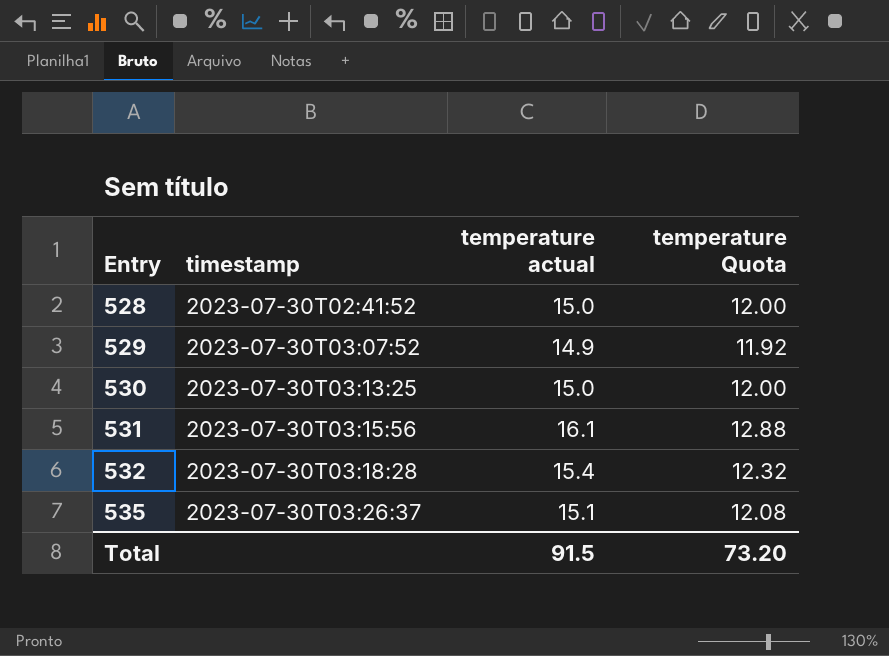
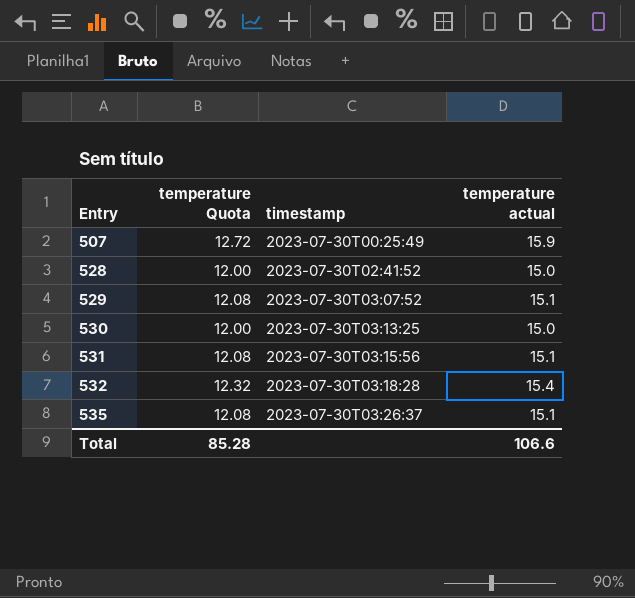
column temperature Quota | position: 4 -> 2
row 507: none -> 12.72 | 2023-07-30T00:25:49 | 15.9
529 | temperature Quota: 11.92 -> 12.08
529 | temperature actual: 14.9 -> 15.1
531 | temperature Quota: 12.88 -> 12.08
531 | temperature actual: 16.1 -> 15.1
Total | temperature Quota: 73.20 -> 85.28
Total | temperature actual: 91.5 -> 106.6

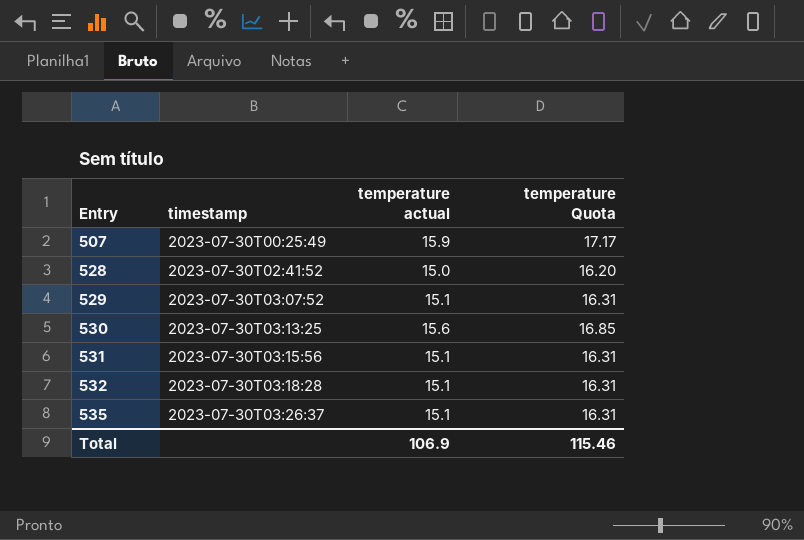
column temperature Quota | formula: [temperature actual] * 0.8 -> [temperature actual] * 1.08
column temperature Quota | position: 2 -> 4
530 | temperature actual: 15.0 -> 15.6
532 | temperature actual: 15.4 -> 15.1
Total | temperature actual: 106.6 -> 106.9
Total | temperature Quota: 85.28 -> 115.46

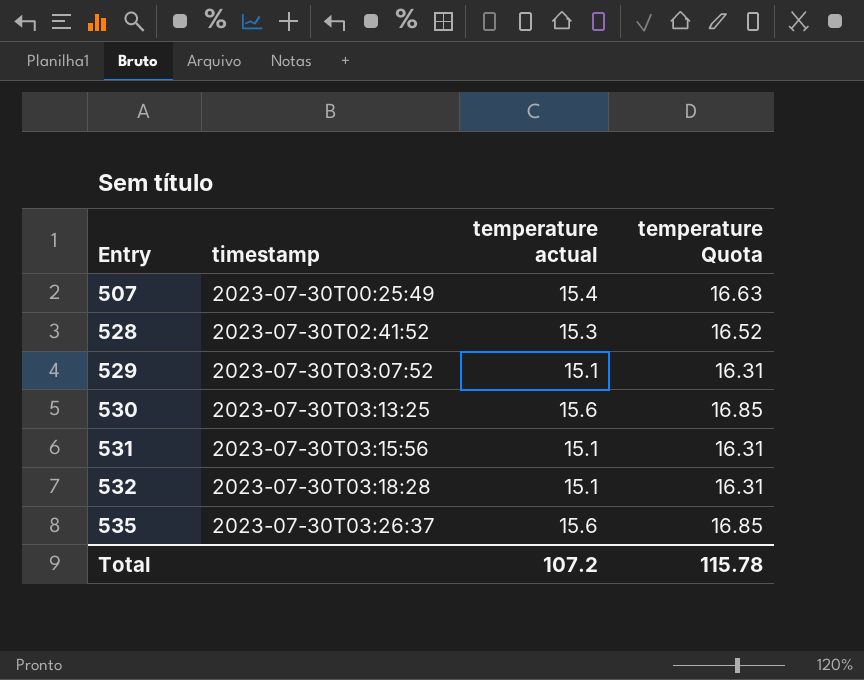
507 | temperature actual: 15.9 -> 15.4
507 | temperature Quota: 17.17 -> 16.63
528 | temperature actual: 15.0 -> 15.3
528 | temperature Quota: 16.20 -> 16.52
535 | temperature actual: 15.1 -> 15.6
535 | temperature Quota: 16.31 -> 16.85
Total | temperature actual: 106.9 -> 107.2
Total | temperature Quota: 115.46 -> 115.78

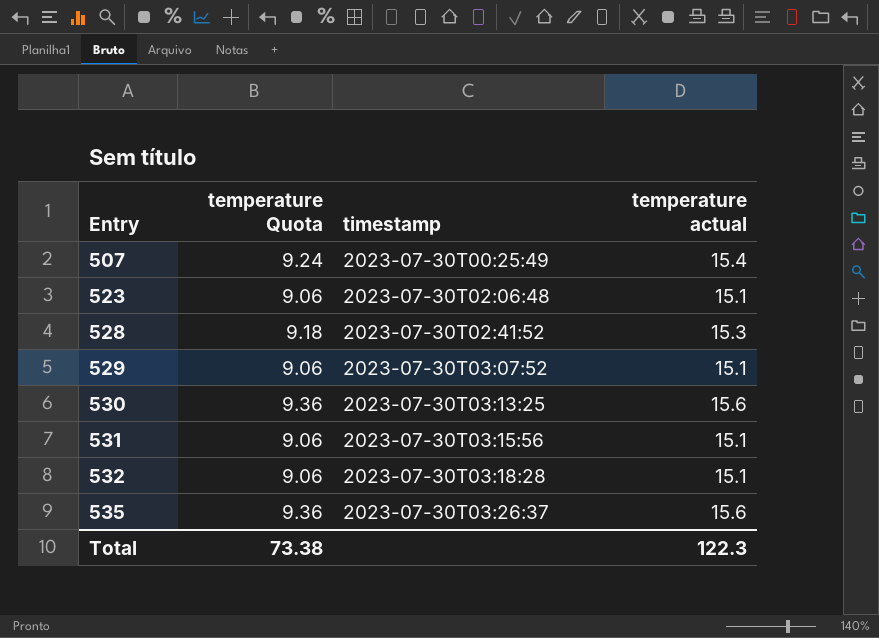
column temperature Quota | formula: [temperature actual] * 1.08 -> [temperature actual] * 0.6
column temperature Quota | position: 4 -> 2
row 523: none -> 9.06 | 2023-07-30T02:06:48 | 15.1
Total | temperature Quota: 115.78 -> 73.38
Total | temperature actual: 107.2 -> 122.3

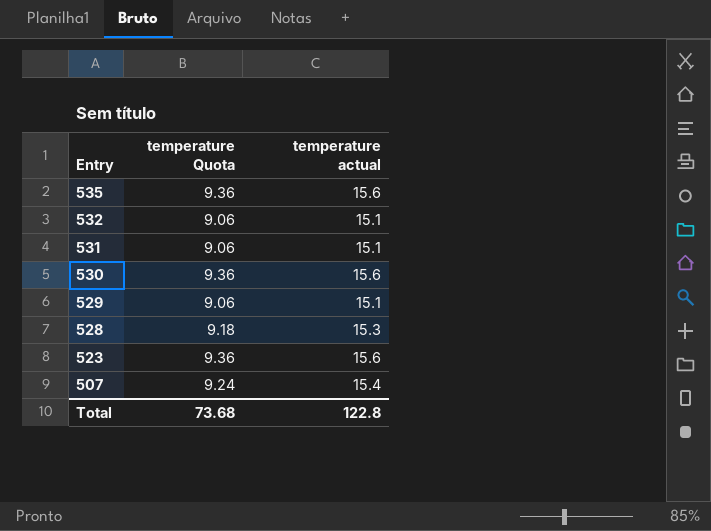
row order: Entry ascending -> Entry descending
column timestamp | position: 3 -> none
523 | temperature Quota: 9.06 -> 9.36
523 | temperature actual: 15.1 -> 15.6
Total | temperature Quota: 73.38 -> 73.68
Total | temperature actual: 122.3 -> 122.8

